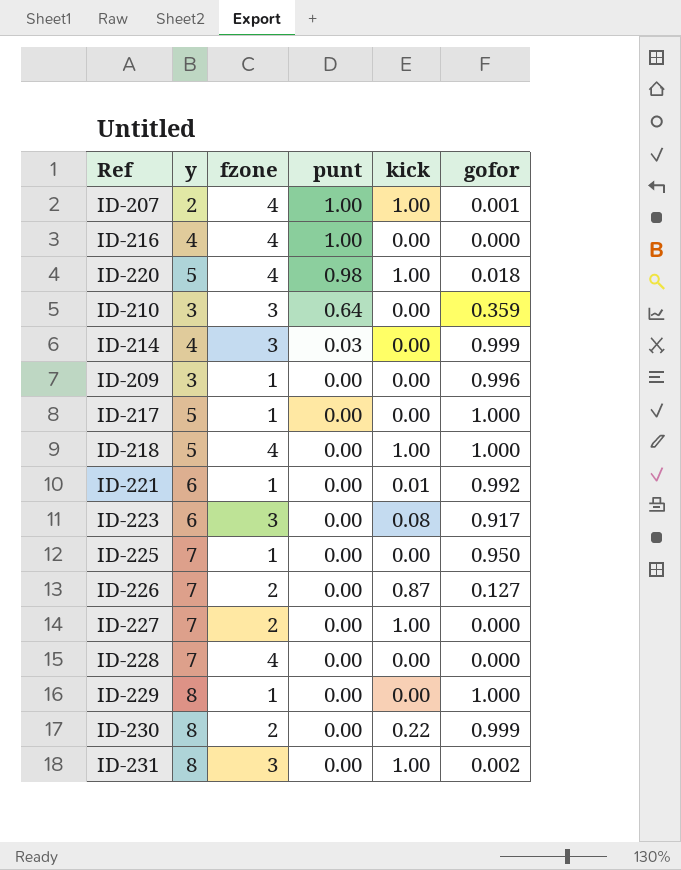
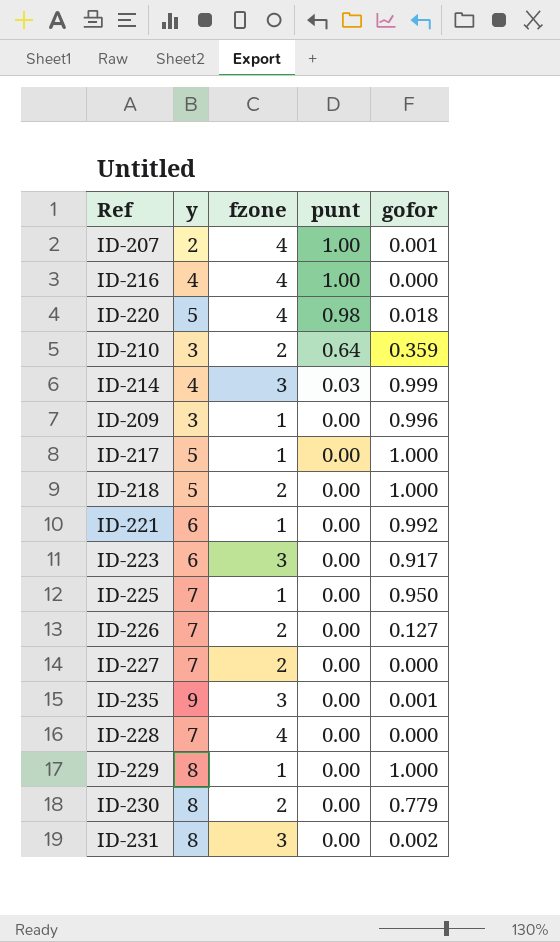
column kick | position: 5 -> none
ID-210 | fzone: 3 -> 2
ID-218 | fzone: 4 -> 2
row ID-235: none -> 9 | 3 | 0.00 | 0.001
ID-230 | gofor: 0.999 -> 0.779

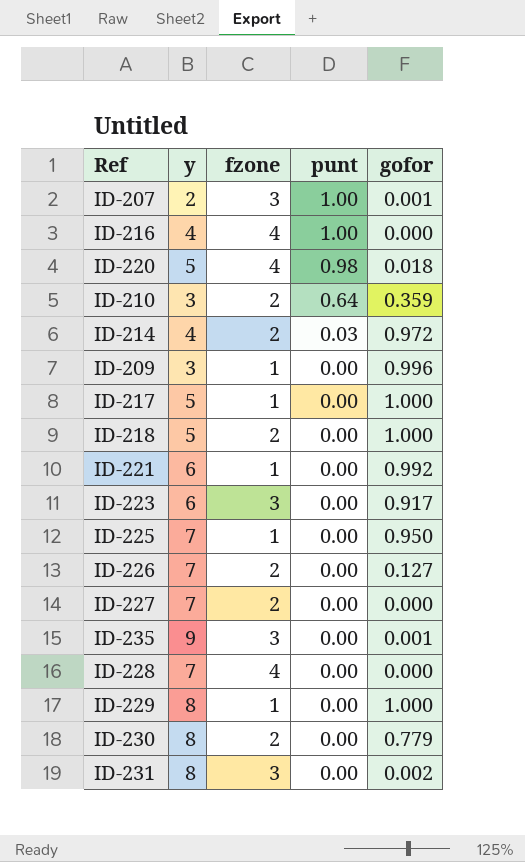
ID-207 | fzone: 4 -> 3
ID-214 | fzone: 3 -> 2
ID-214 | gofor: 0.999 -> 0.972

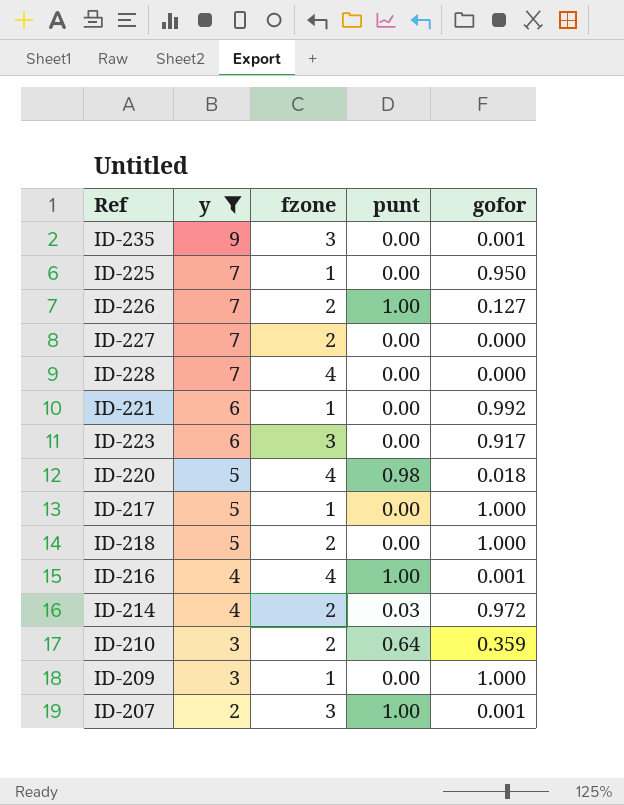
filter: none -> y != 8
row order: punt descending -> y descending
ID-226 | punt: 0.00 -> 1.00
ID-216 | gofor: 0.000 -> 0.001
ID-209 | gofor: 0.996 -> 1.000

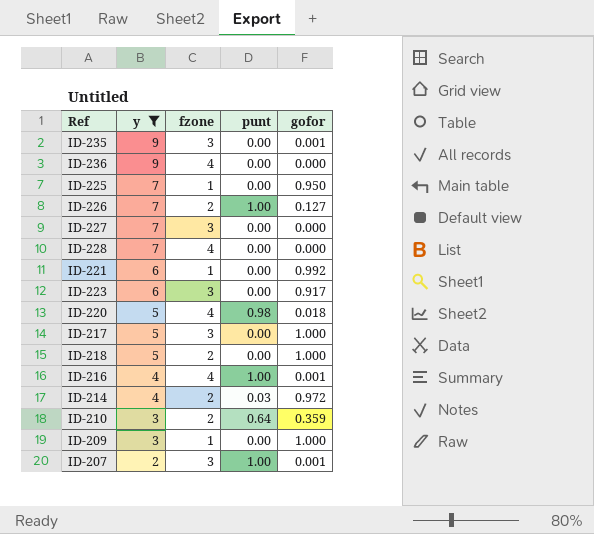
row ID-236: none -> 9 | 4 | 0.00 | 0.000
ID-227 | fzone: 2 -> 3
ID-217 | fzone: 1 -> 3

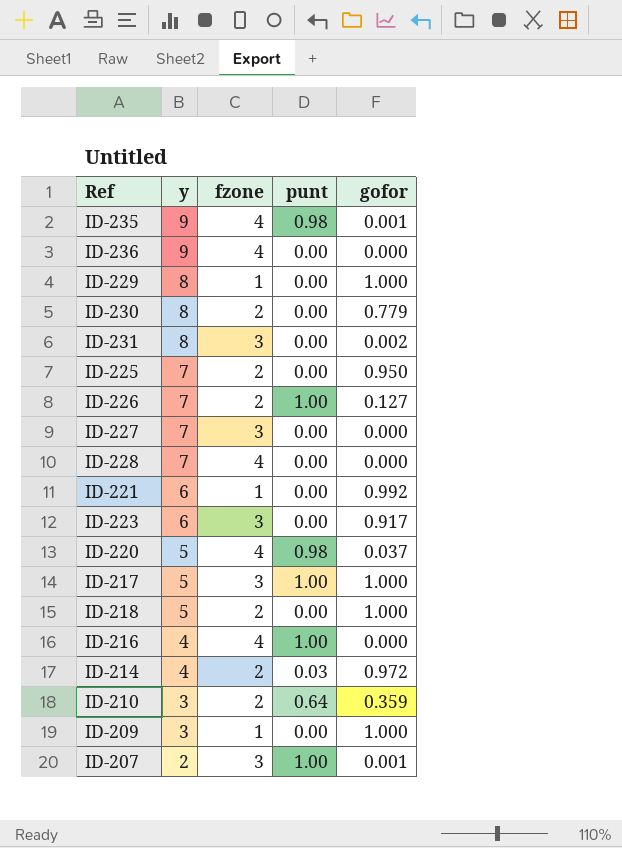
filter: y != 8 -> none
ID-235 | fzone: 3 -> 4
ID-235 | punt: 0.00 -> 0.98
ID-225 | fzone: 1 -> 2
ID-220 | gofor: 0.018 -> 0.037
ID-217 | punt: 0.00 -> 1.00
ID-216 | gofor: 0.001 -> 0.000

